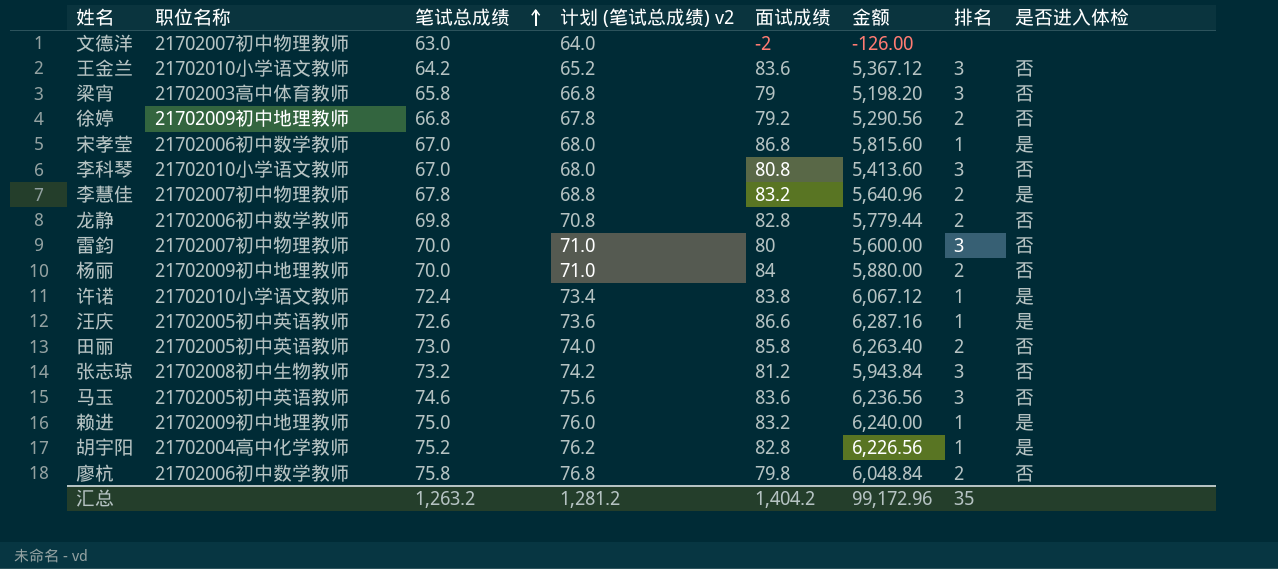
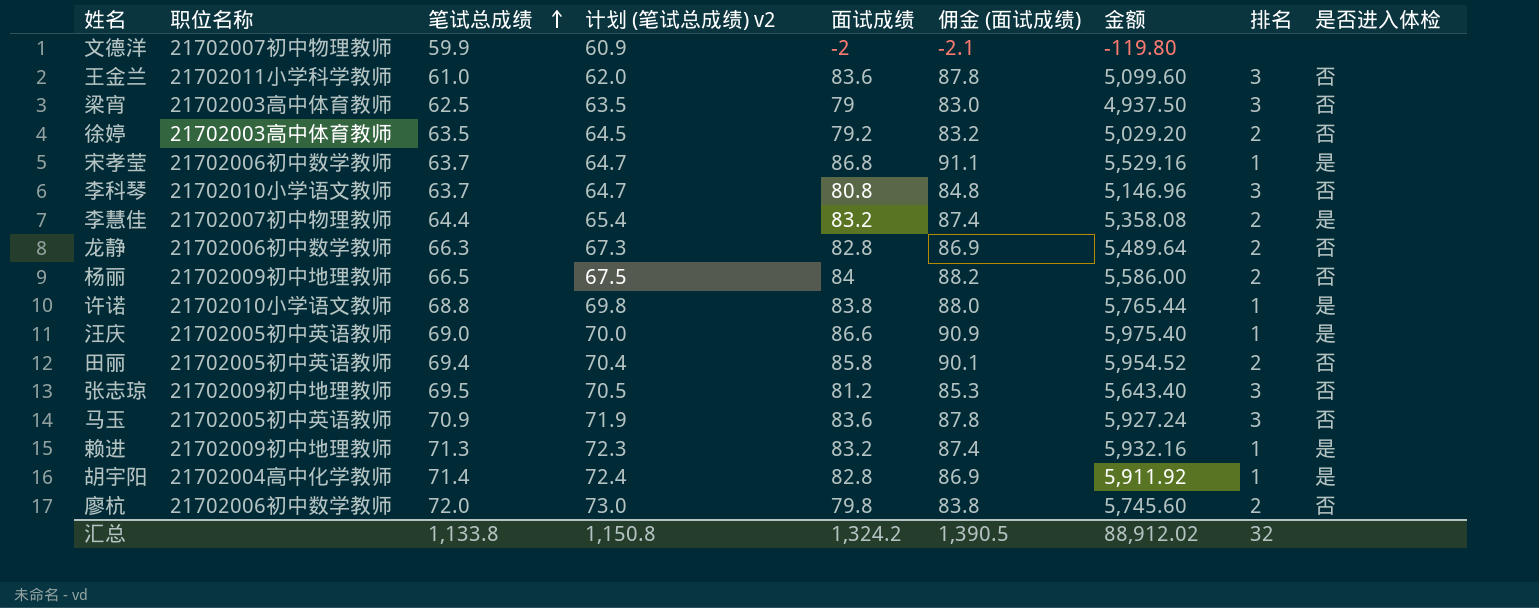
column 佣金 (面试成绩) | formula: none -> [面试成绩] * 1.05
row 雷鈞: 21702007初中物理教师 | 70.0 | 71.0 | 80 | 5,600.00 | 3 | 否 -> none
文德洋 | 笔试总成绩: 63.0 -> 59.9
文德洋 | 计划 (笔试总成绩) v2: 64.0 -> 60.9
文德洋 | 金额: -126.00 -> -119.80
王金兰 | 职位名称: 21702010小学语文教师 -> 21702011小学科学教师
王金兰 | 笔试总成绩: 64.2 -> 61.0
王金兰 | 计划 (笔试总成绩) v2: 65.2 -> 62.0
王金兰 | 金额: 5,367.12 -> 5,099.60
梁宵 | 笔试总成绩: 65.8 -> 62.5
梁宵 | 计划 (笔试总成绩) v2: 66.8 -> 63.5
梁宵 | 金额: 5,198.20 -> 4,937.50
徐婷 | 职位名称: 21702009初中地理教师 -> 21702003高中体育教师
徐婷 | 笔试总成绩: 66.8 -> 63.5
徐婷 | 计划 (笔试总成绩) v2: 67.8 -> 64.5
徐婷 | 金额: 5,290.56 -> 5,029.20
宋孝莹 | 笔试总成绩: 67.0 -> 63.7
宋孝莹 | 计划 (笔试总成绩) v2: 68.0 -> 64.7
宋孝莹 | 金额: 5,815.60 -> 5,529.16
李科琴 | 笔试总成绩: 67.0 -> 63.7
李科琴 | 计划 (笔试总成绩) v2: 68.0 -> 64.7
李科琴 | 金额: 5,413.60 -> 5,146.96
李慧佳 | 笔试总成绩: 67.8 -> 64.4
李慧佳 | 计划 (笔试总成绩) v2: 68.8 -> 65.4
李慧佳 | 金额: 5,640.96 -> 5,358.08
龙静 | 笔试总成绩: 69.8 -> 66.3
龙静 | 计划 (笔试总成绩) v2: 70.8 -> 67.3
龙静 | 金额: 5,779.44 -> 5,489.64
杨丽 | 笔试总成绩: 70.0 -> 66.5
杨丽 | 计划 (笔试总成绩) v2: 71.0 -> 67.5
杨丽 | 金额: 5,880.00 -> 5,586.00
许诺 | 笔试总成绩: 72.4 -> 68.8
许诺 | 计划 (笔试总成绩) v2: 73.4 -> 69.8
许诺 | 金额: 6,067.12 -> 5,765.44
汪庆 | 笔试总成绩: 72.6 -> 69.0
汪庆 | 计划 (笔试总成绩) v2: 73.6 -> 70.0
汪庆 | 金额: 6,287.16 -> 5,975.40
田丽 | 笔试总成绩: 73.0 -> 69.4
田丽 | 计划 (笔试总成绩) v2: 74.0 -> 70.4
田丽 | 金额: 6,263.40 -> 5,954.52
张志琼 | 职位名称: 21702008初中生物教师 -> 21702009初中地理教师
张志琼 | 笔试总成绩: 73.2 -> 69.5
张志琼 | 计划 (笔试总成绩) v2: 74.2 -> 70.5
张志琼 | 金额: 5,943.84 -> 5,643.40
马玉 | 笔试总成绩: 74.6 -> 70.9
马玉 | 计划 (笔试总成绩) v2: 75.6 -> 71.9
马玉 | 金额: 6,236.56 -> 5,927.24
赖进 | 笔试总成绩: 75.0 -> 71.3
赖进 | 计划 (笔试总成绩) v2: 76.0 -> 72.3
赖进 | 金额: 6,240.00 -> 5,932.16
胡宇阳 | 笔试总成绩: 75.2 -> 71.4
胡宇阳 | 计划 (笔试总成绩) v2: 76.2 -> 72.4
胡宇阳 | 金额: 6,226.56 -> 5,911.92
廖杭 | 笔试总成绩: 75.8 -> 72.0
廖杭 | 计划 (笔试总成绩) v2: 76.8 -> 73.0
廖杭 | 金额: 6,048.84 -> 5,745.60
汇总 | 笔试总成绩: 1,263.2 -> 1,133.8
汇总 | 计划 (笔试总成绩) v2: 1,281.2 -> 1,150.8
汇总 | 面试成绩: 1,404.2 -> 1,324.2
汇总 | 金额: 99,172.96 -> 88,912.02
汇总 | 排名: 35 -> 32

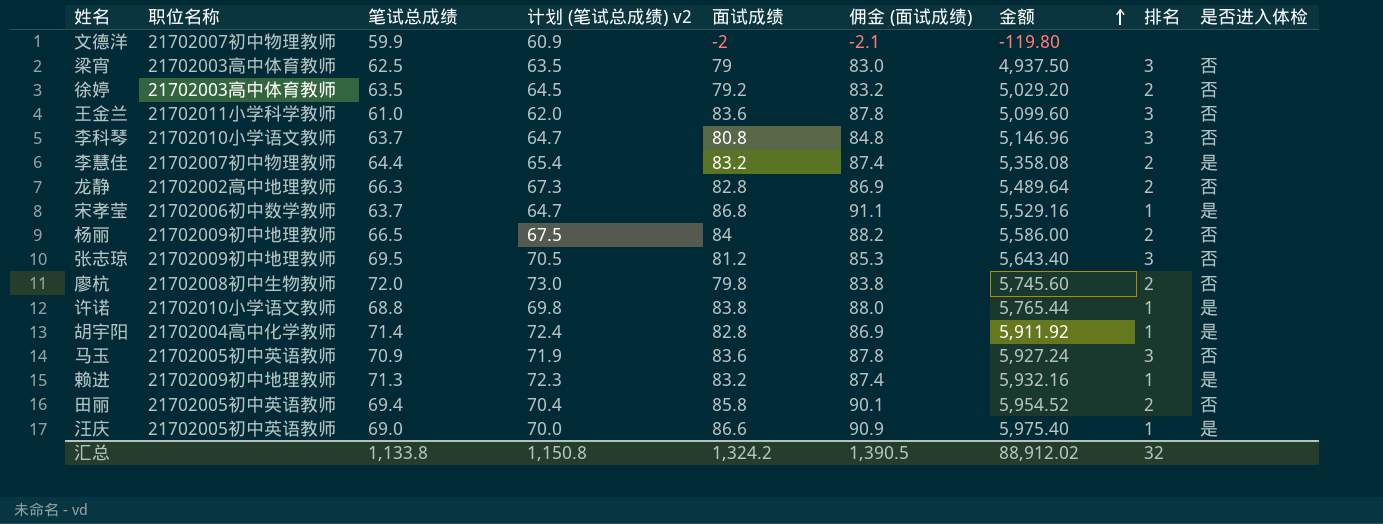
row order: 笔试总成绩 ascending -> 金额 ascending
龙静 | 职位名称: 21702006初中数学教师 -> 21702002高中地理教师
廖杭 | 职位名称: 21702006初中数学教师 -> 21702008初中生物教师

